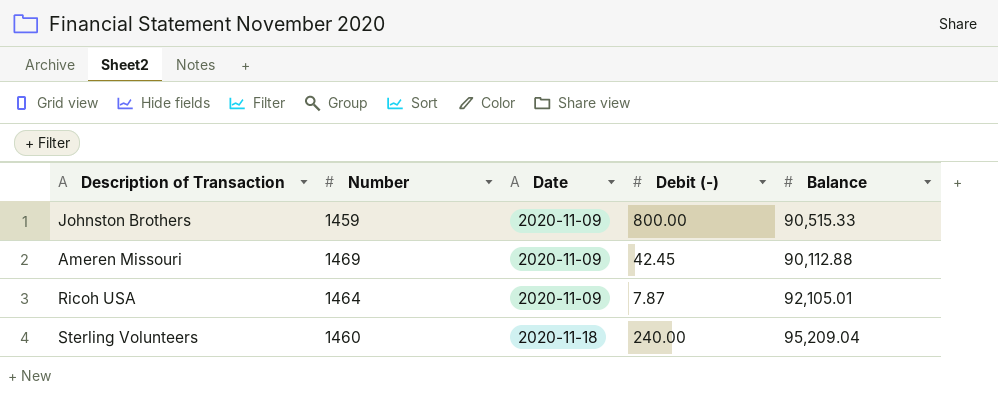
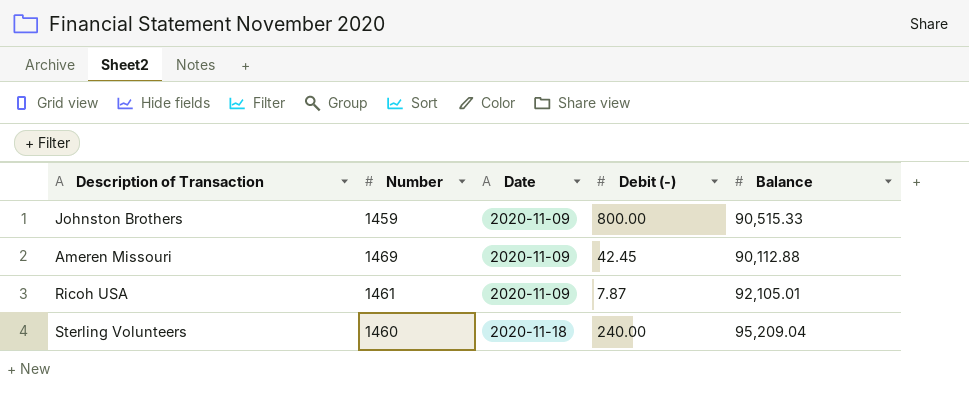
Ricoh USA | Number: 1464 -> 1461

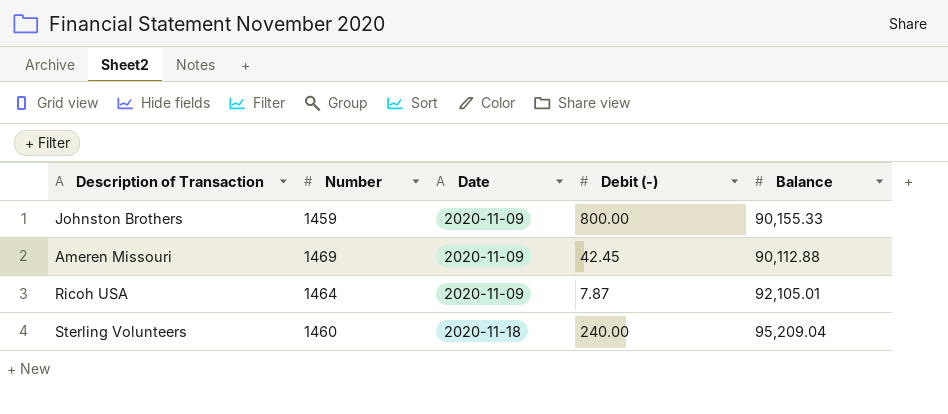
Johnston Brothers | Balance: 90,515.33 -> 90,155.33
Ricoh USA | Number: 1461 -> 1464

